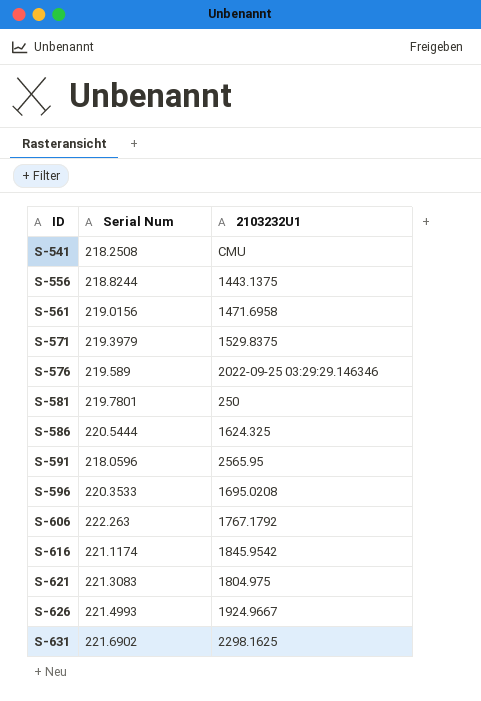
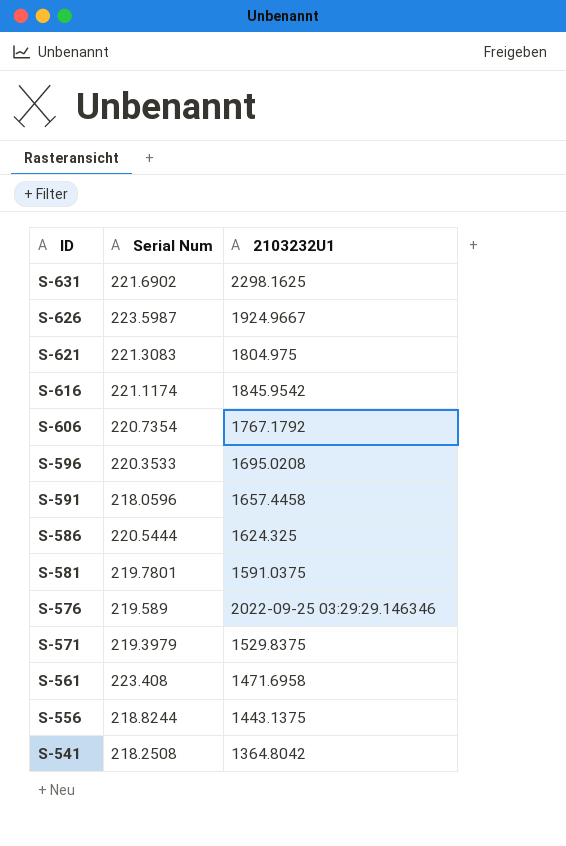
row order: ID ascending -> ID descending
S-626 | Serial Num: 221.4993 -> 223.5987
S-606 | Serial Num: 222.263 -> 220.7354
S-591 | 2103232U1: 2565.95 -> 1657.4458
S-581 | 2103232U1: 250 -> 1591.0375
S-561 | Serial Num: 219.0156 -> 223.408
S-541 | 2103232U1: CMU -> 1364.8042

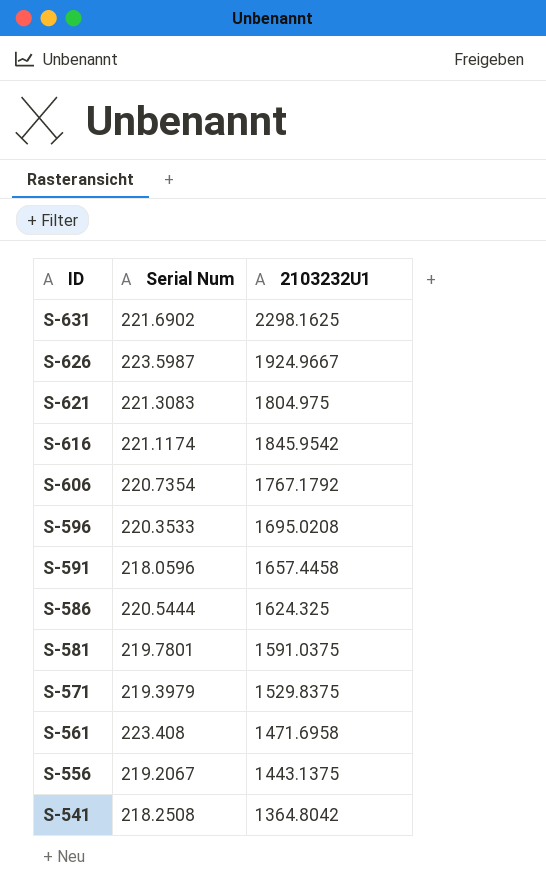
row S-576: 219.589 | 2022-09-25 03:29:29.146346 -> none
S-556 | Serial Num: 218.8244 -> 219.2067

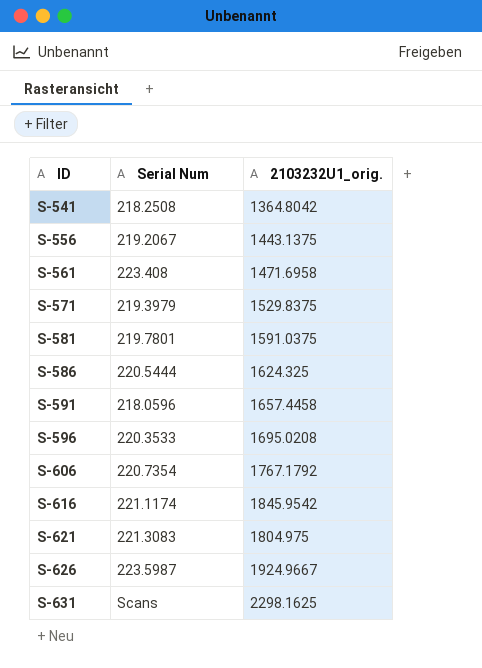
row order: ID descending -> ID ascending
column name: 2103232U1 -> 2103232U1_orig.
S-631 | Serial Num: 221.6902 -> Scans

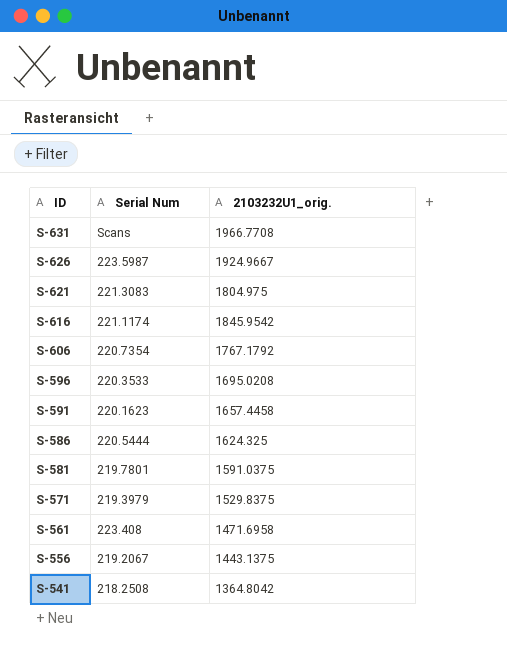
row order: ID ascending -> ID descending
S-631 | 2103232U1_orig.: 2298.1625 -> 1966.7708
S-591 | Serial Num: 218.0596 -> 220.1623

